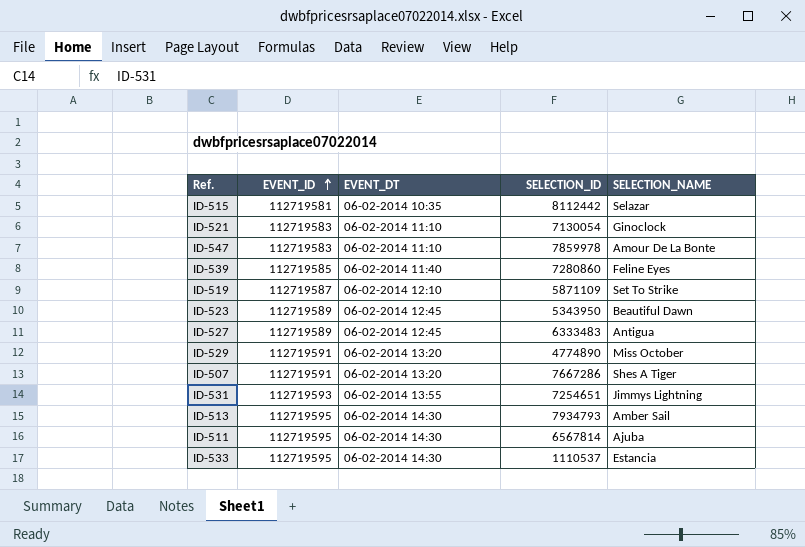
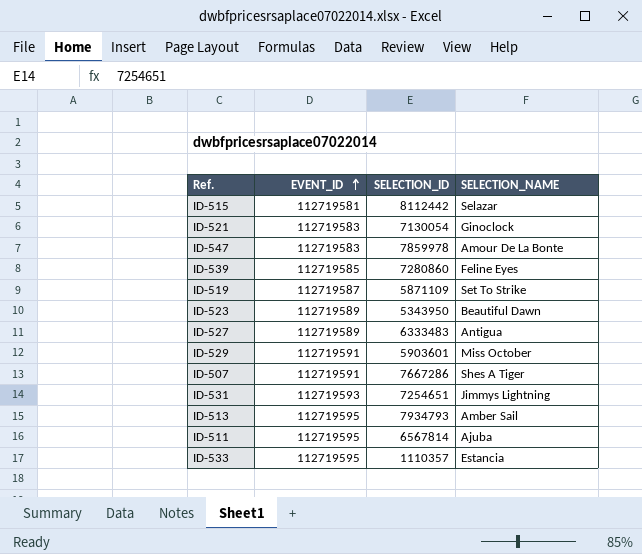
column EVENT_DT | position: 3 -> none
ID-529 | SELECTION_ID: 4774890 -> 5903601
ID-533 | SELECTION_ID: 1110537 -> 1110357

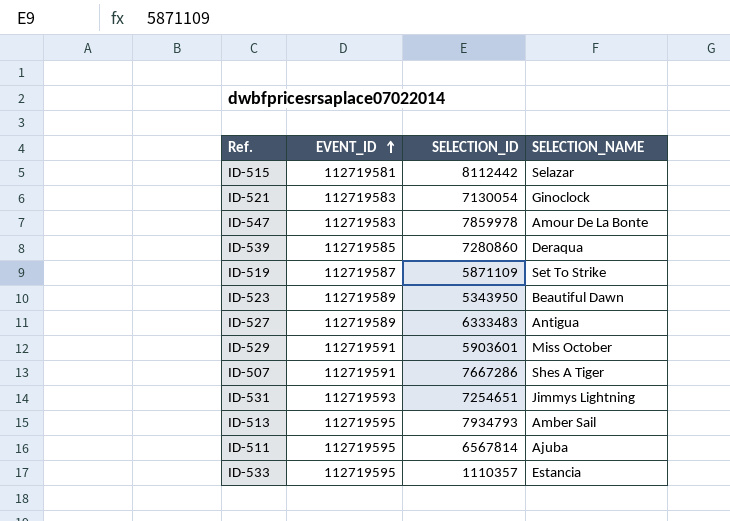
ID-539 | SELECTION_NAME: Feline Eyes -> Deraqua

